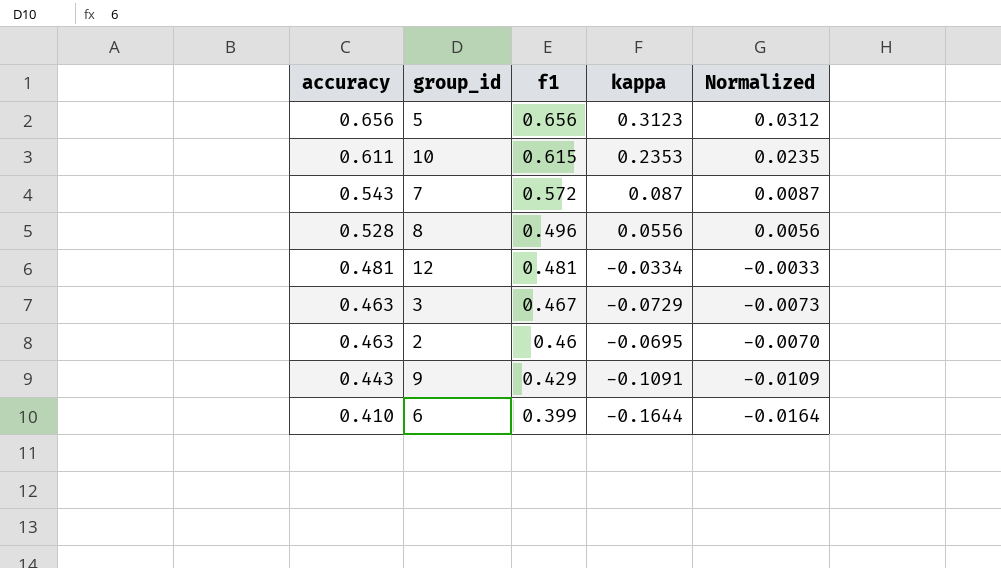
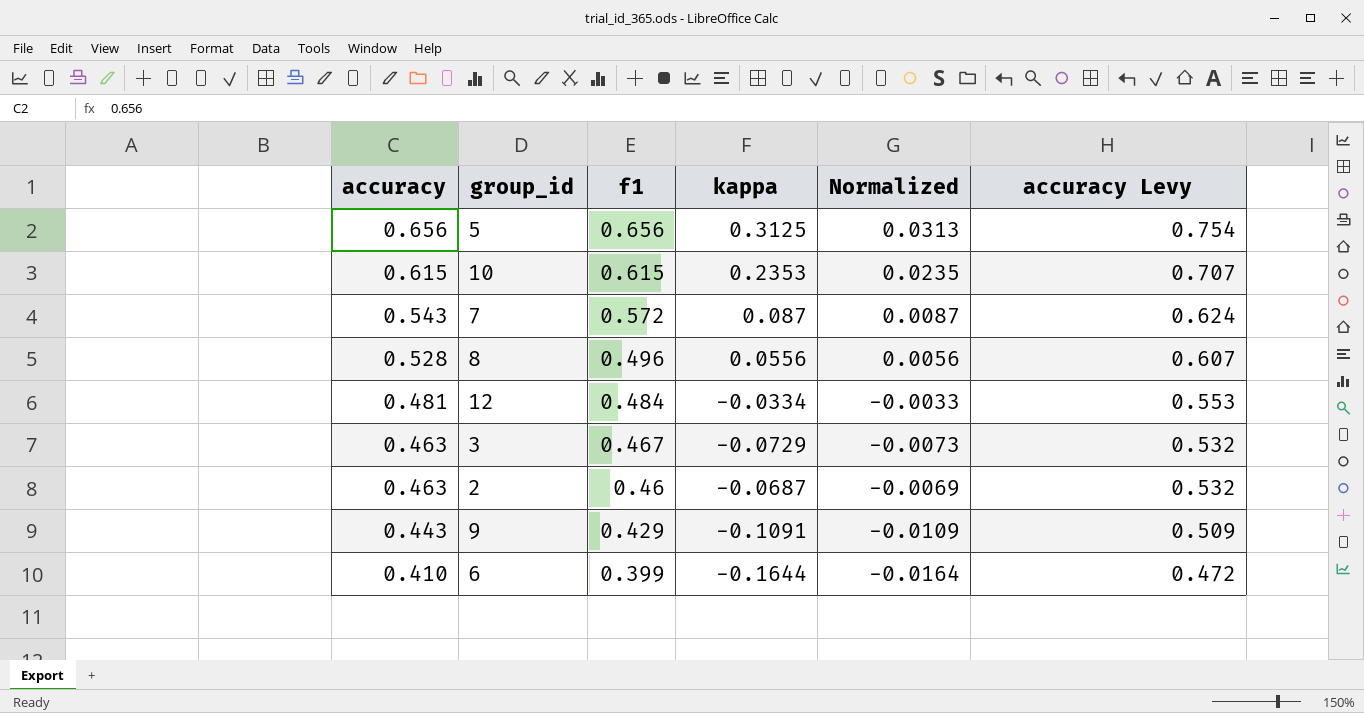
column accuracy Levy | formula: none -> [accuracy] * 1.15
5 | kappa: 0.3123 -> 0.3125
5 | Normalized: 0.0312 -> 0.0313
10 | accuracy: 0.611 -> 0.615
12 | f1: 0.481 -> 0.484
2 | kappa: -0.0695 -> -0.0687
2 | Normalized: -0.0070 -> -0.0069

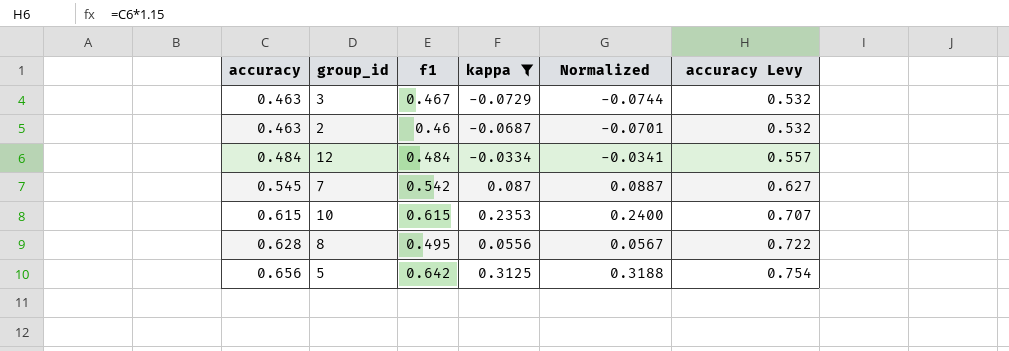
filter: none -> kappa >= -0.0729
row order: accuracy descending -> accuracy ascending
column Normalized | formula: [kappa] * 0.1 -> [kappa] * 1.02
12 | accuracy: 0.481 -> 0.484
12 | accuracy Levy: 0.553 -> 0.557
7 | accuracy: 0.543 -> 0.545
7 | f1: 0.572 -> 0.542
7 | accuracy Levy: 0.624 -> 0.627
8 | accuracy: 0.528 -> 0.628
8 | f1: 0.496 -> 0.495
8 | accuracy Levy: 0.607 -> 0.722
5 | f1: 0.656 -> 0.642

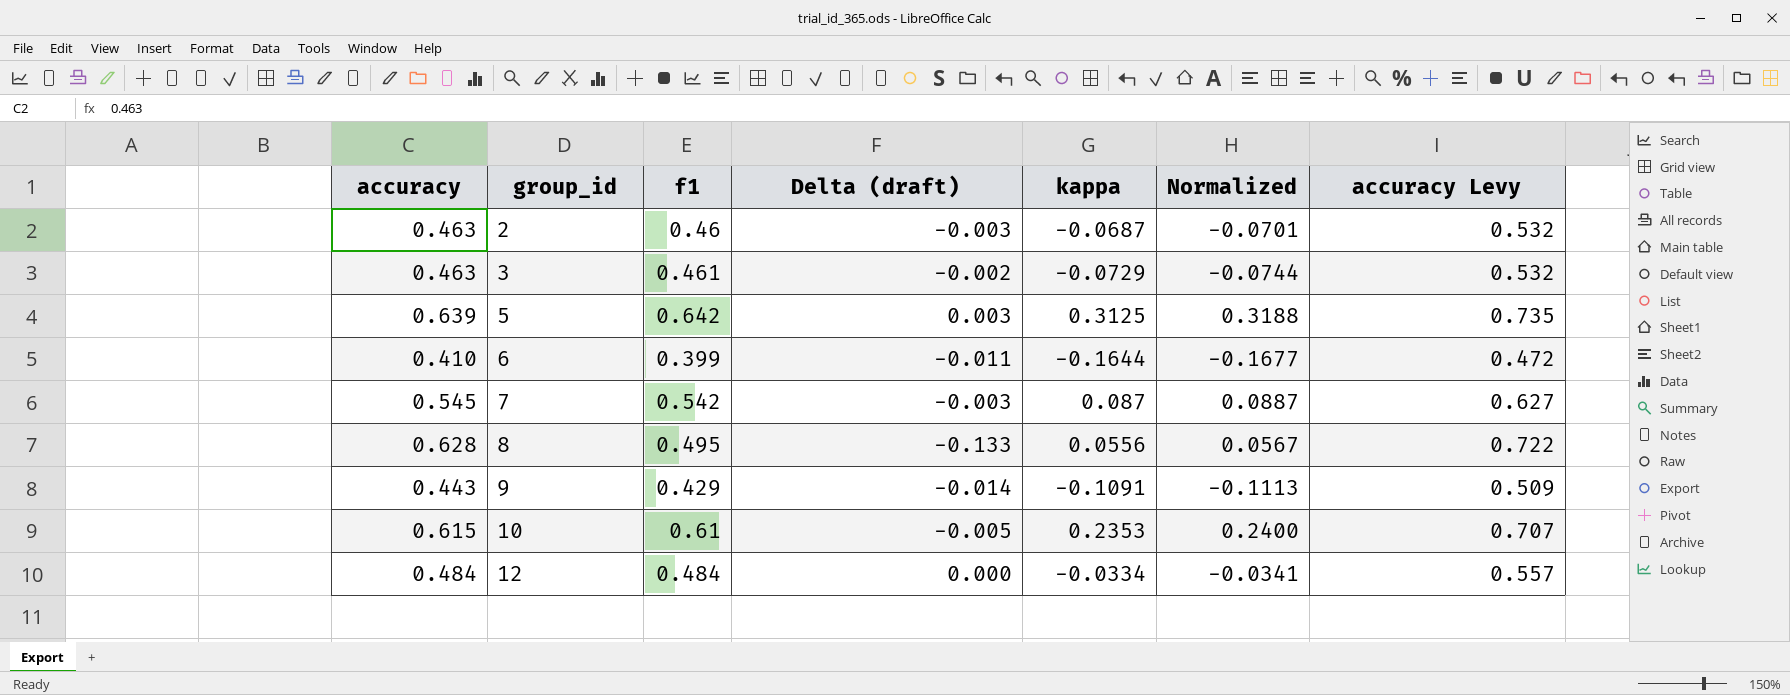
filter: kappa >= -0.0729 -> none
row order: accuracy ascending -> group_id ascending
column Delta (draft) | formula: none -> [f1] - [accuracy]
3 | f1: 0.467 -> 0.461
5 | accuracy: 0.656 -> 0.639
5 | accuracy Levy: 0.754 -> 0.735
10 | f1: 0.615 -> 0.61

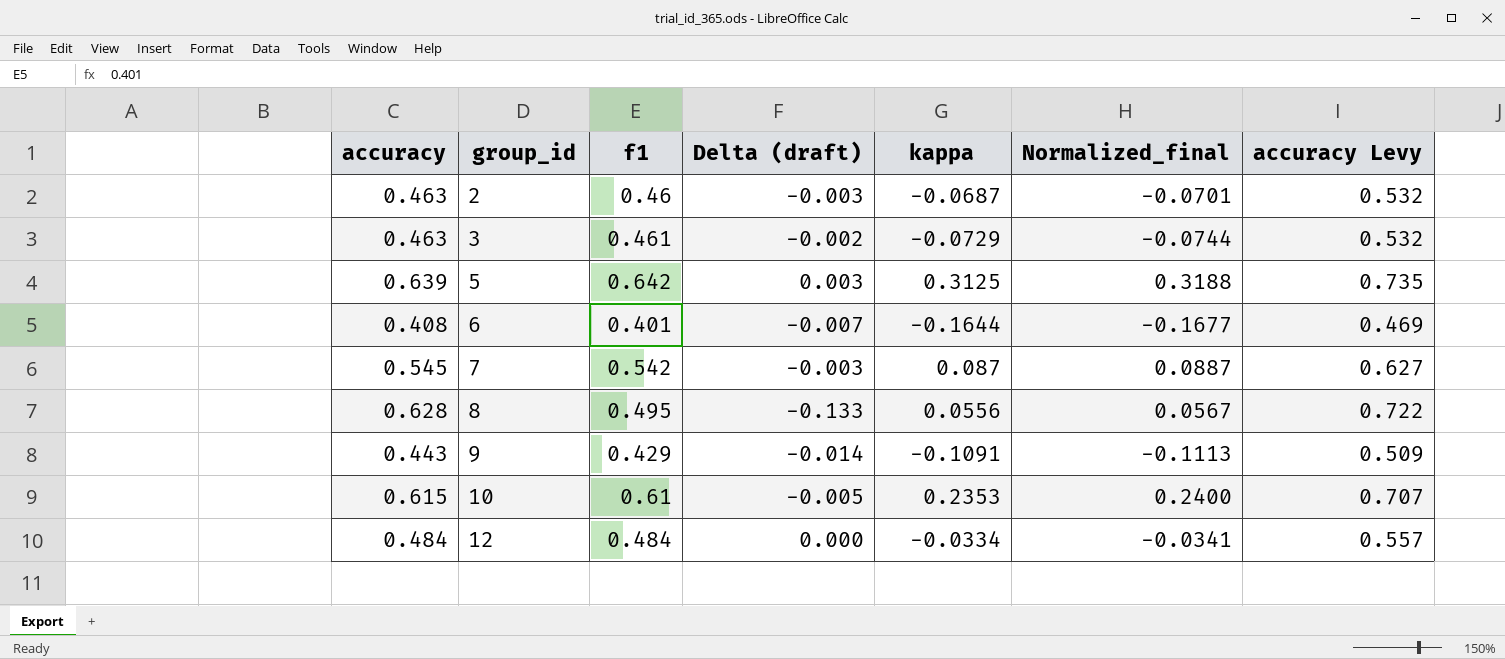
column name: Normalized -> Normalized_final
6 | accuracy: 0.410 -> 0.408
6 | f1: 0.399 -> 0.401
6 | Delta (draft): -0.011 -> -0.007
6 | accuracy Levy: 0.472 -> 0.469

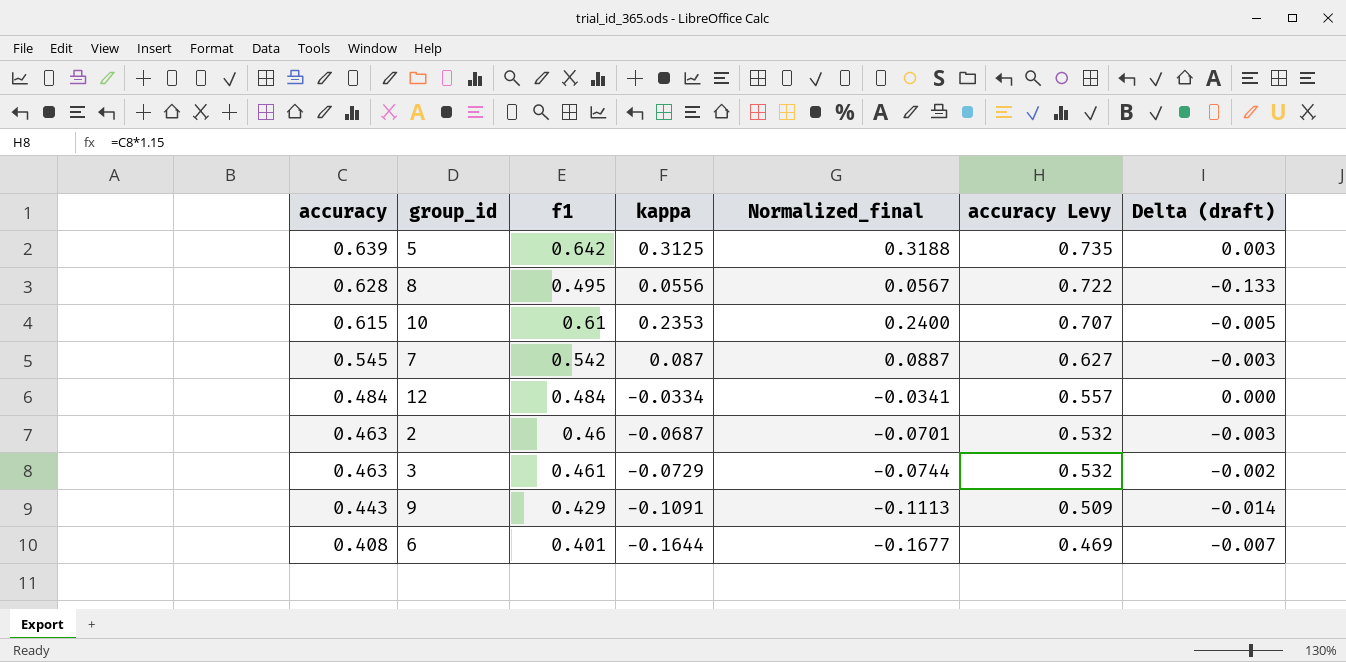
row order: group_id ascending -> accuracy descending
column Delta (draft) | position: 4 -> 7

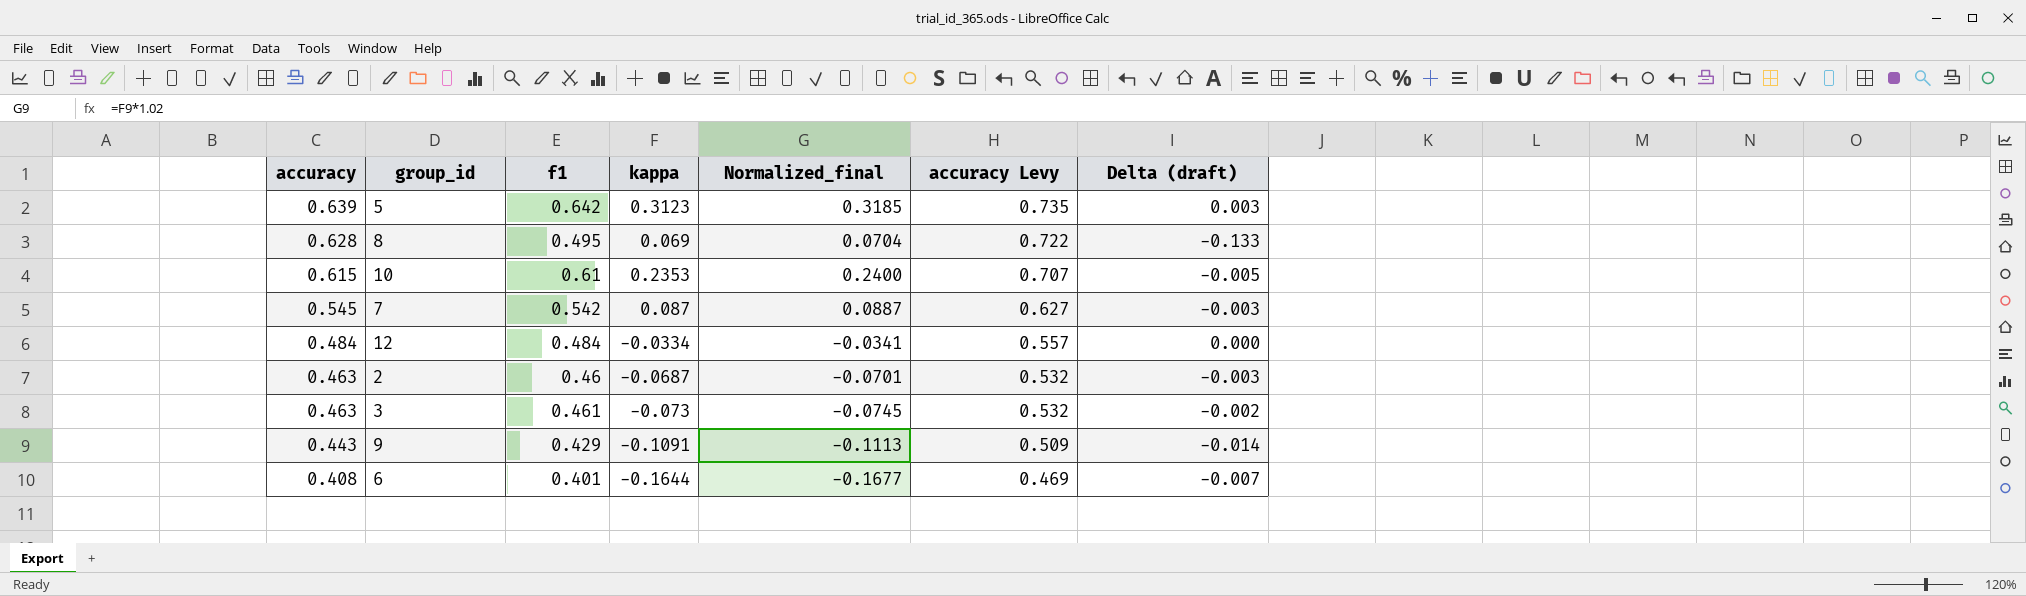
5 | kappa: 0.3125 -> 0.3123
5 | Normalized_final: 0.3188 -> 0.3185
8 | kappa: 0.0556 -> 0.069
8 | Normalized_final: 0.0567 -> 0.0704
3 | kappa: -0.0729 -> -0.073
3 | Normalized_final: -0.0744 -> -0.0745

